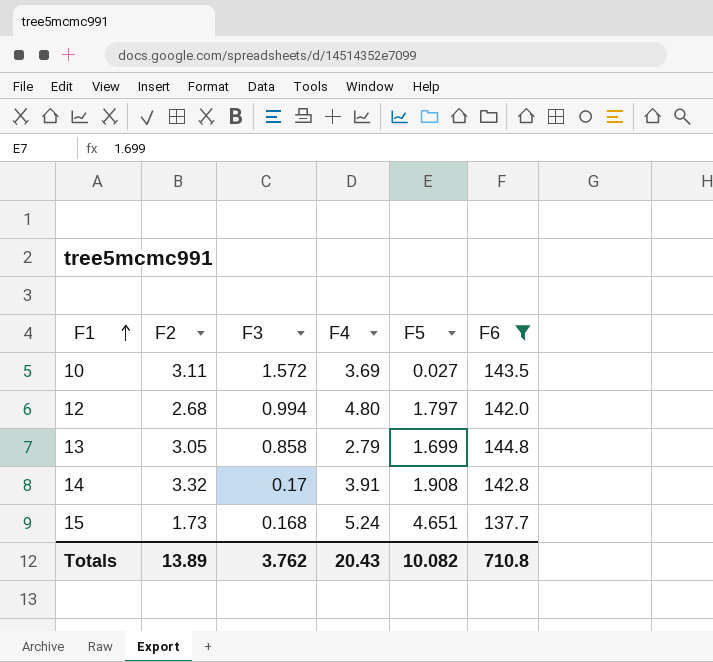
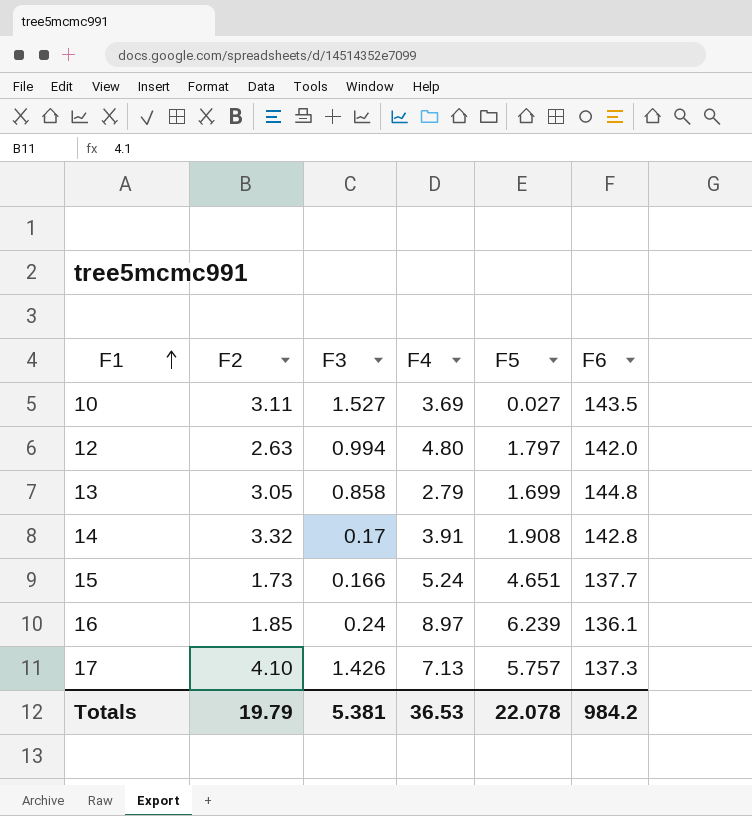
filter: F6 >= 137.7 -> none
10 | F3: 1.572 -> 1.527
12 | F2: 2.68 -> 2.63
15 | F3: 0.168 -> 0.166
Totals | F2: 13.89 -> 19.79
Totals | F3: 3.762 -> 5.381
Totals | F4: 20.43 -> 36.53
Totals | F5: 10.082 -> 22.078
Totals | F6: 710.8 -> 984.2

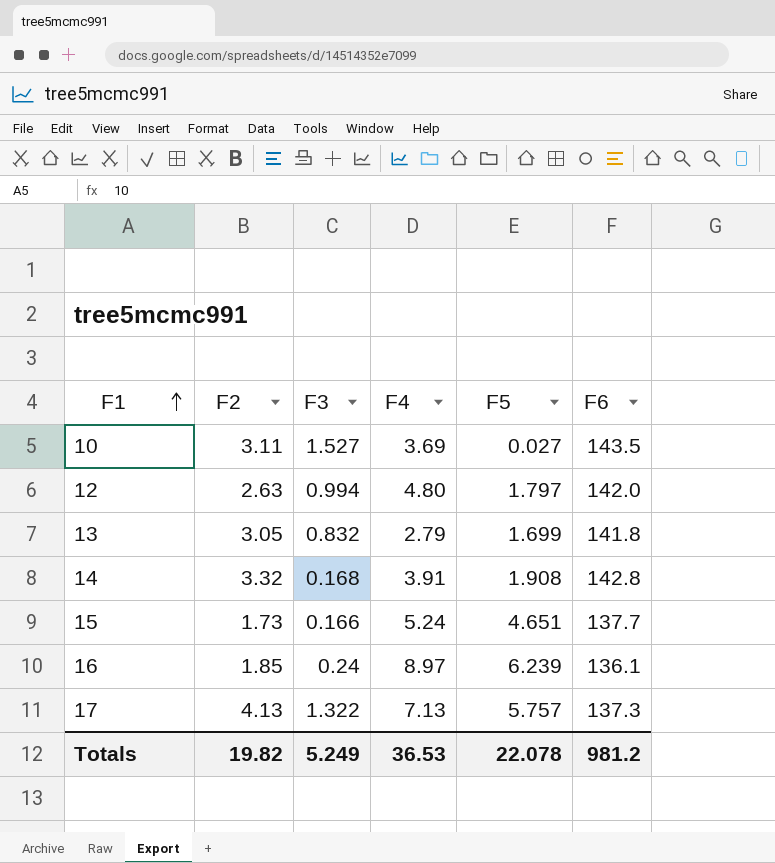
13 | F3: 0.858 -> 0.832
13 | F6: 144.8 -> 141.8
14 | F3: 0.17 -> 0.168
17 | F2: 4.10 -> 4.13
17 | F3: 1.426 -> 1.322
Totals | F2: 19.79 -> 19.82
Totals | F3: 5.381 -> 5.249
Totals | F6: 984.2 -> 981.2

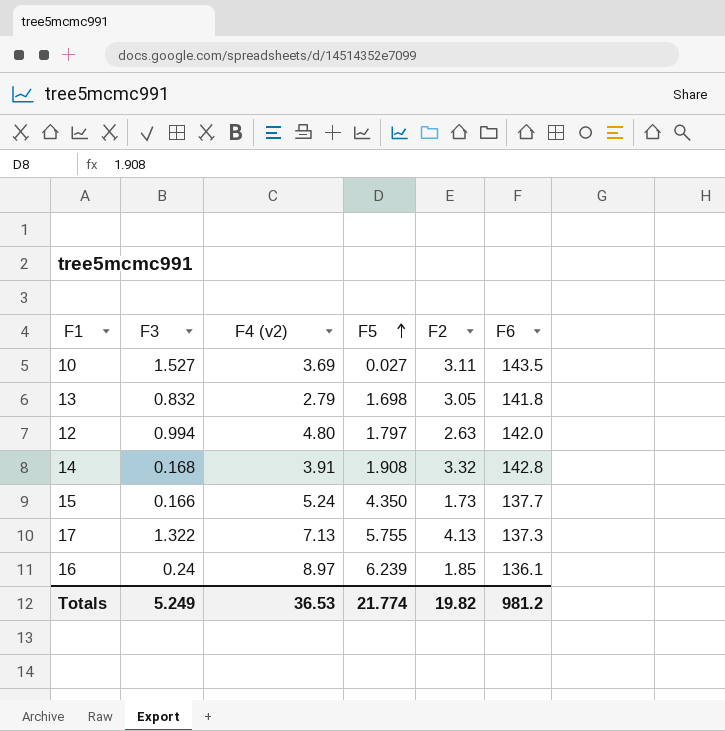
row order: F1 ascending -> F5 ascending
column name: F4 -> F4 (v2)
column F2 | position: 2 -> 5
13 | F5: 1.699 -> 1.698
15 | F5: 4.651 -> 4.350
17 | F5: 5.757 -> 5.755
Totals | F5: 22.078 -> 21.774

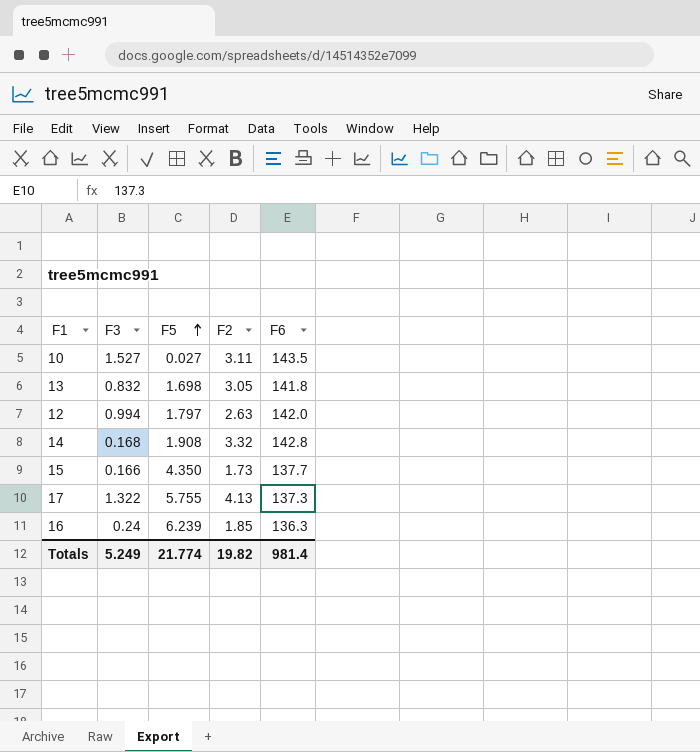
column F4 (v2) | position: 3 -> none
16 | F6: 136.1 -> 136.3
Totals | F6: 981.2 -> 981.4

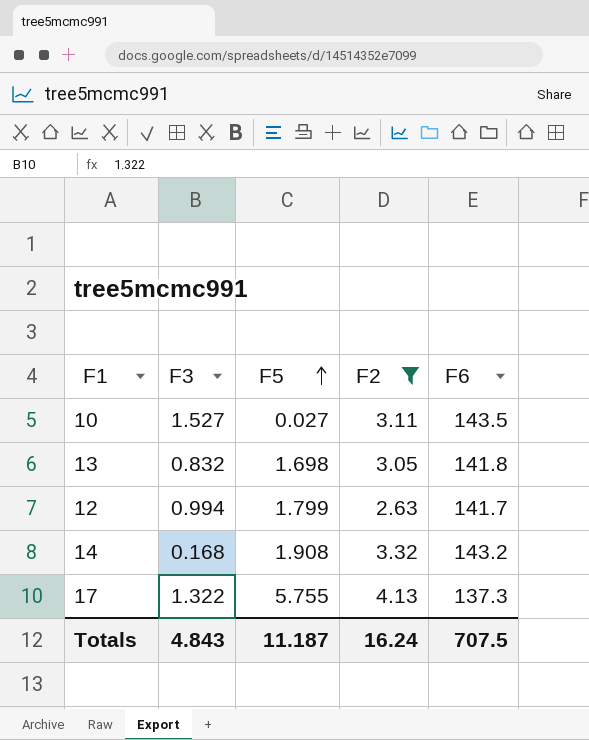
filter: none -> F2 >= 2.63
12 | F5: 1.797 -> 1.799
12 | F6: 142.0 -> 141.7
14 | F6: 142.8 -> 143.2
Totals | F3: 5.249 -> 4.843
Totals | F5: 21.774 -> 11.187
Totals | F2: 19.82 -> 16.24
Totals | F6: 981.4 -> 707.5

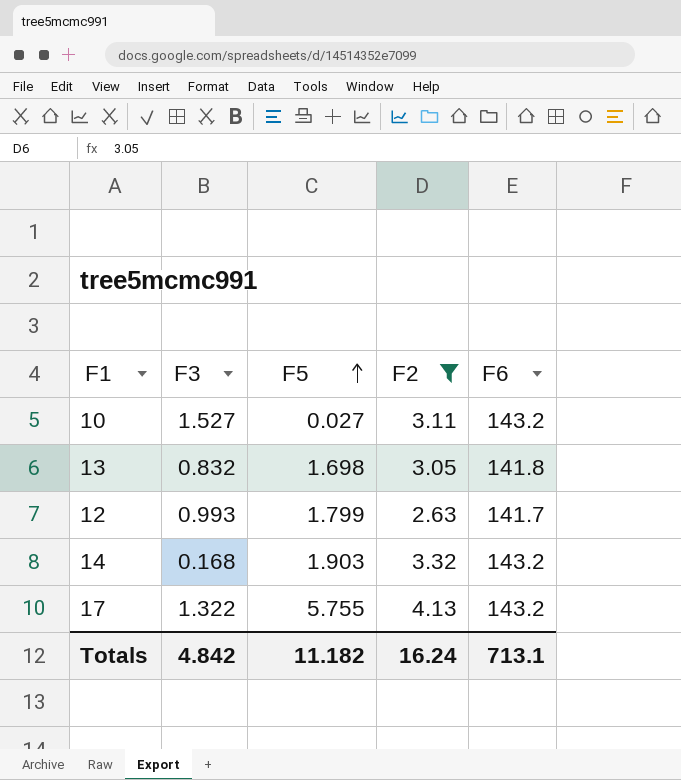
10 | F6: 143.5 -> 143.2
12 | F3: 0.994 -> 0.993
14 | F5: 1.908 -> 1.903
17 | F6: 137.3 -> 143.2
Totals | F3: 4.843 -> 4.842
Totals | F5: 11.187 -> 11.182
Totals | F6: 707.5 -> 713.1

